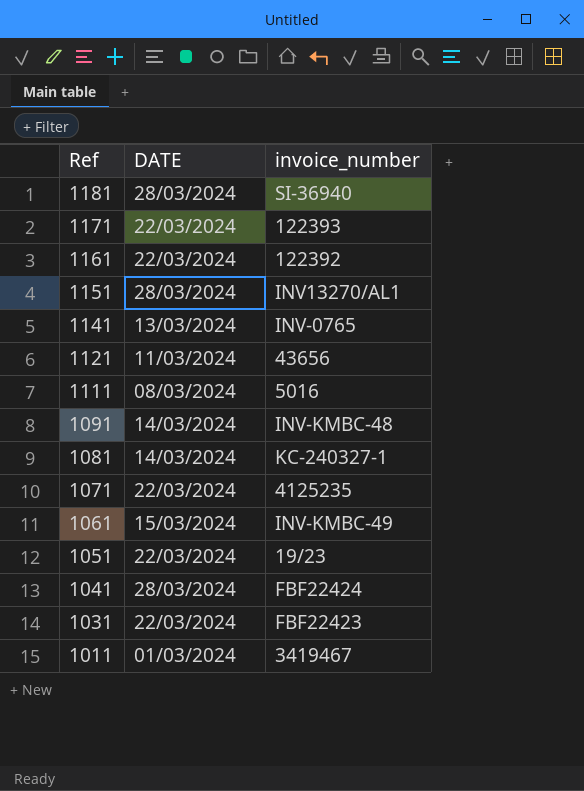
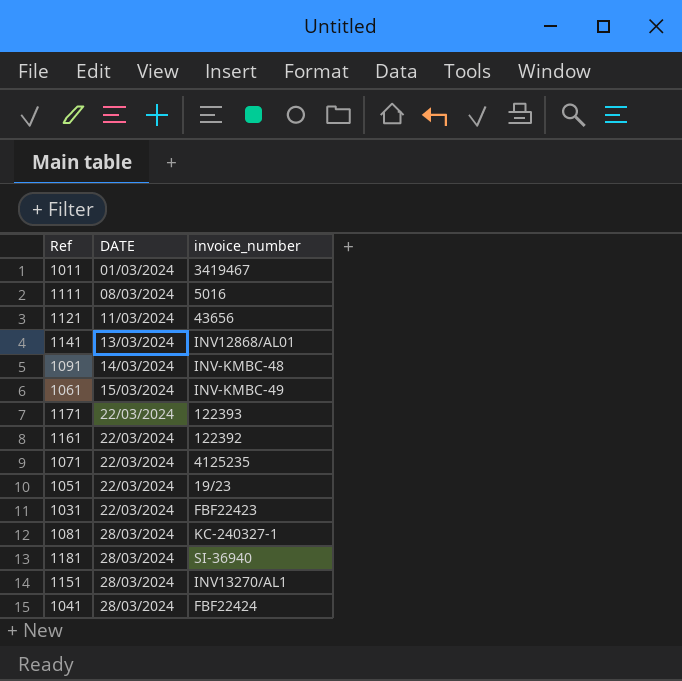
row order: Ref descending -> DATE ascending
1141 | invoice_number: INV-0765 -> INV12868/AL01
1081 | DATE: 14/03/2024 -> 28/03/2024

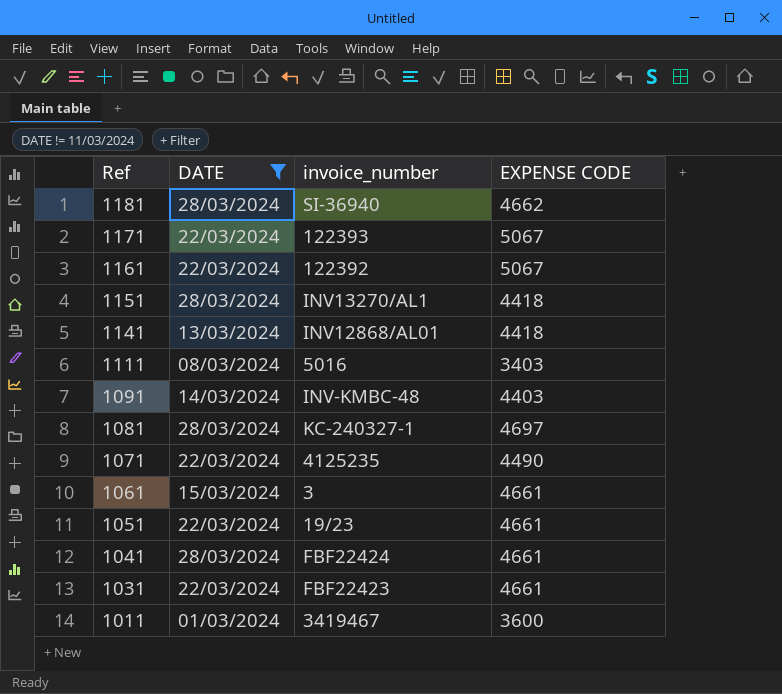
filter: none -> DATE != 11/03/2024
row order: DATE ascending -> Ref descending
column EXPENSE CODE | position: none -> 4
1061 | invoice_number: INV-KMBC-49 -> 3

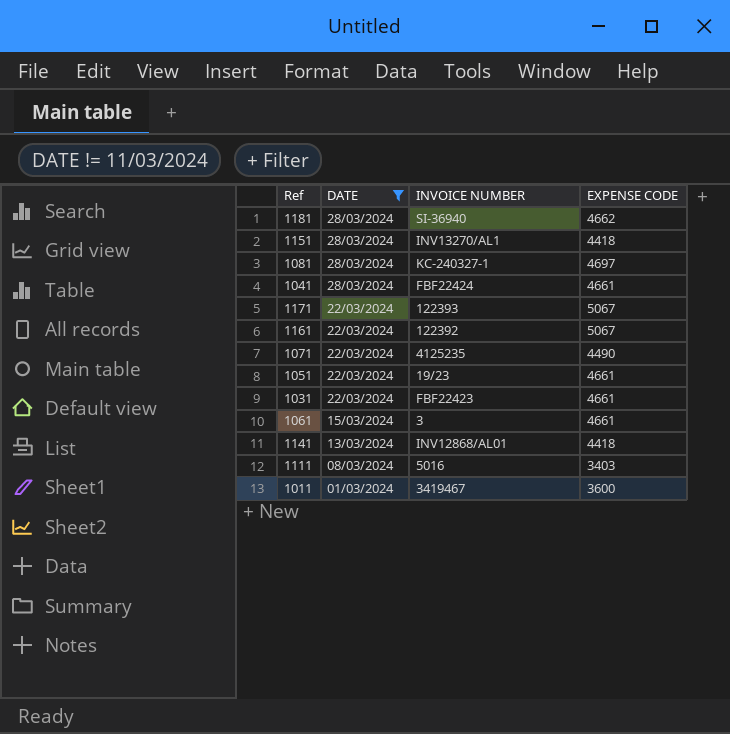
row order: Ref descending -> DATE descending
column name: invoice_number -> INVOICE NUMBER
row 1091: 14/03/2024 | INV-KMBC-48 | 4403 -> none

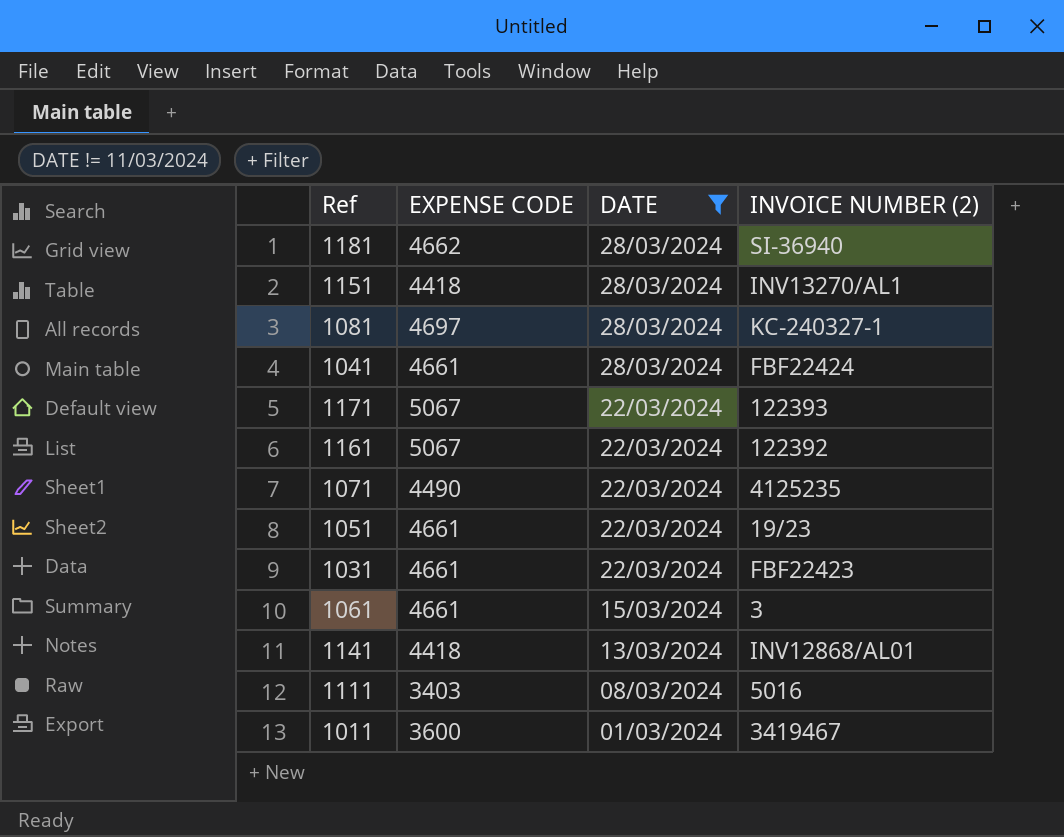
column EXPENSE CODE | position: 4 -> 2
column name: INVOICE NUMBER -> INVOICE NUMBER (2)

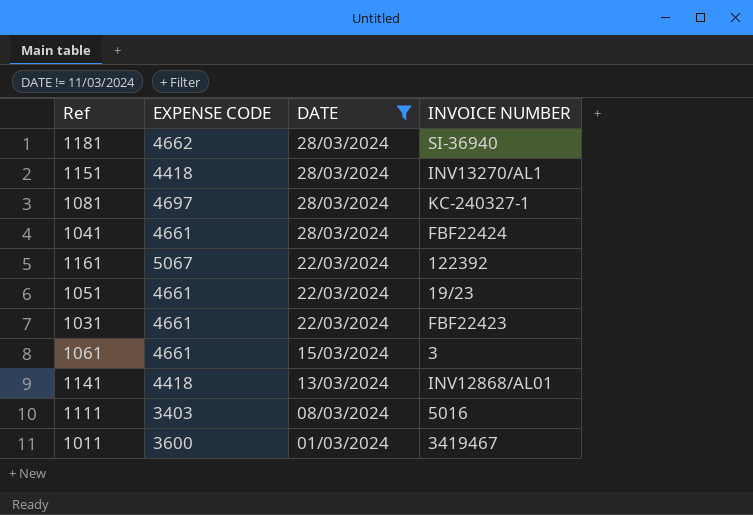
column name: INVOICE NUMBER (2) -> INVOICE NUMBER
row 1171: 5067 | 22/03/2024 | 122393 -> none
row 1071: 4490 | 22/03/2024 | 4125235 -> none

